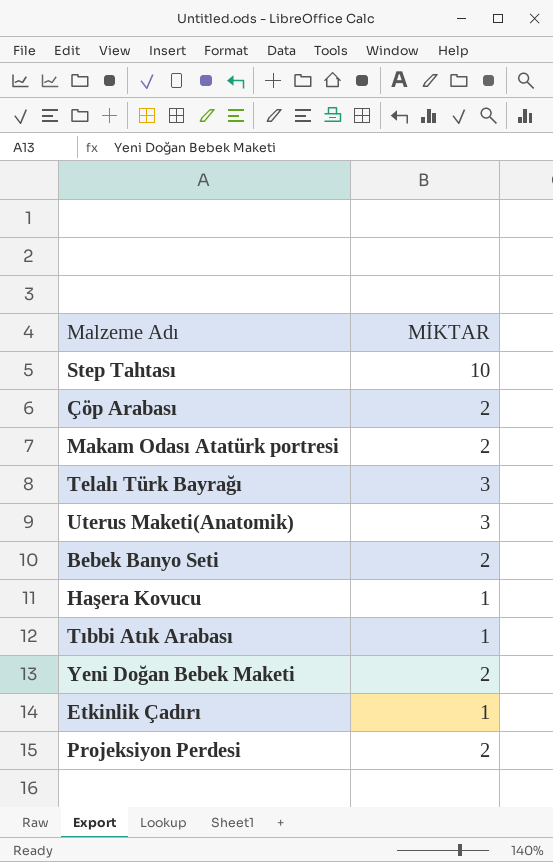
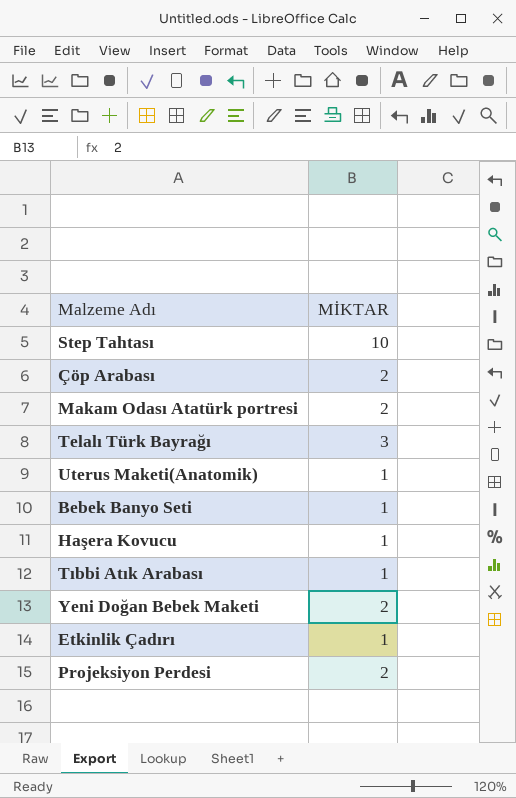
Uterus Maketi(Anatomik) | MİKTAR: 3 -> 1
Bebek Banyo Seti | MİKTAR: 2 -> 1

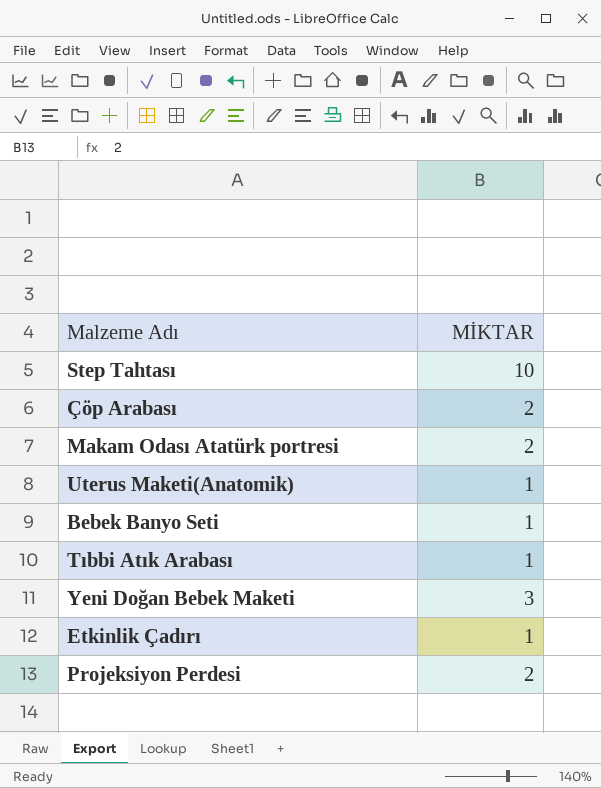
row Telalı Türk Bayrağı: 3 -> none
row Haşera Kovucu: 1 -> none
Yeni Doğan Bebek Maketi | MİKTAR: 2 -> 3

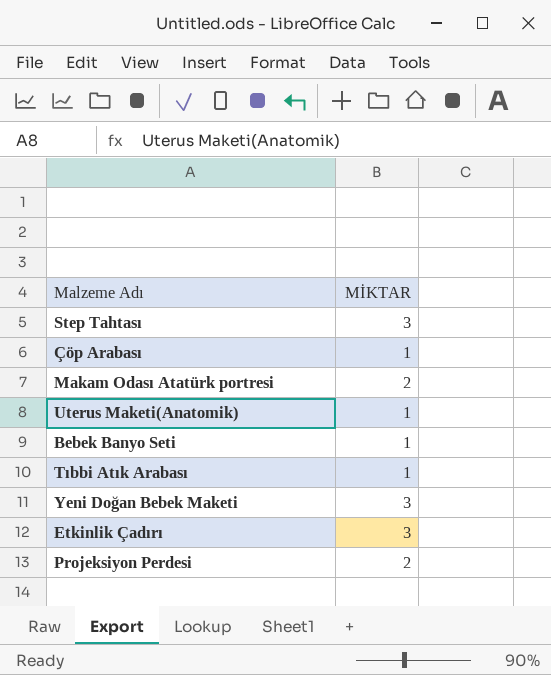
Step Tahtası | MİKTAR: 10 -> 3
Çöp Arabası | MİKTAR: 2 -> 1
Etkinlik Çadırı | MİKTAR: 1 -> 3

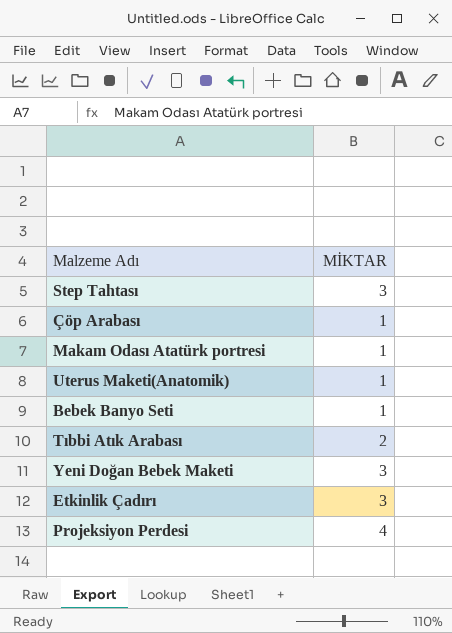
Makam Odası Atatürk portresi | MİKTAR: 2 -> 1
Tıbbi Atık Arabası | MİKTAR: 1 -> 2
Projeksiyon Perdesi | MİKTAR: 2 -> 4

